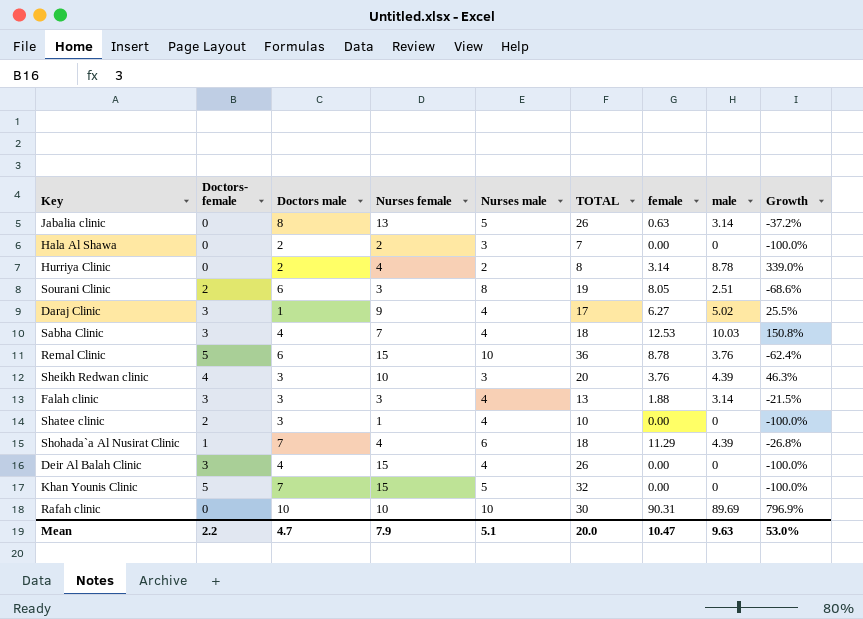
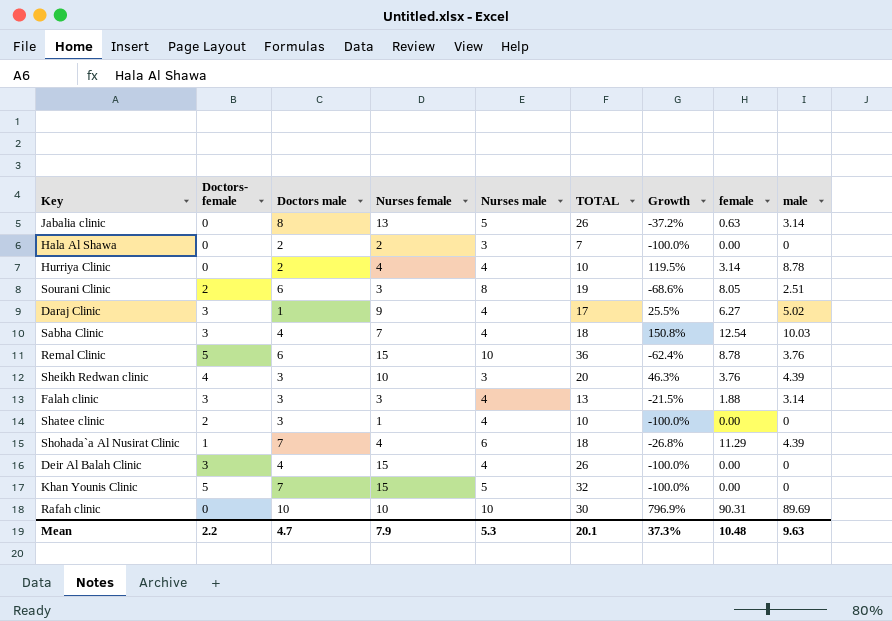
column Growth | position: 9 -> 7
Hurriya Clinic | Nurses male: 2 -> 4
Hurriya Clinic | TOTAL: 8 -> 10
Hurriya Clinic | Growth: 339.0% -> 119.5%
Sabha Clinic | female: 12.53 -> 12.54
Mean | Nurses male: 5.1 -> 5.3
Mean | TOTAL: 20.0 -> 20.1
Mean | Growth: 53.0% -> 37.3%
Mean | female: 10.47 -> 10.48

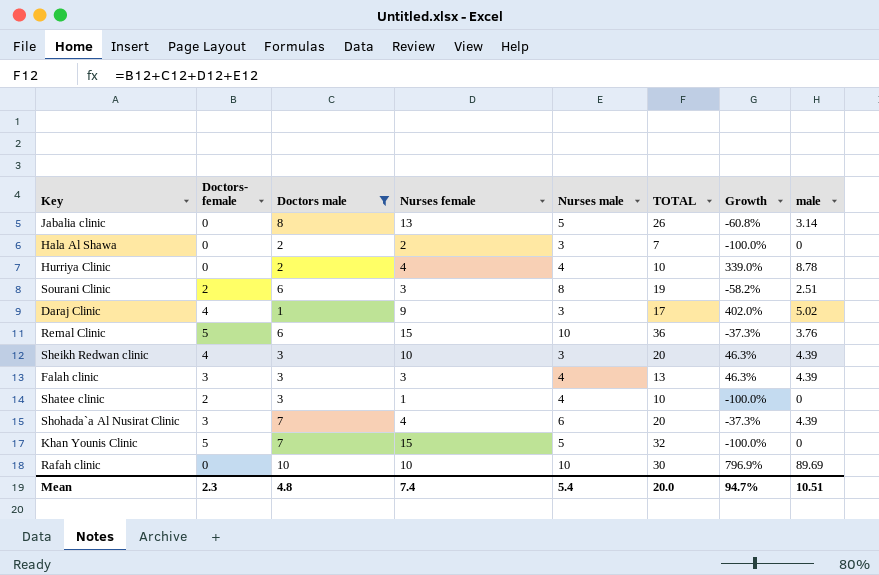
filter: none -> Doctors male != 4
column female | position: 8 -> none
column Growth | formula: ([male] - [Nurses male]) / [Nurses male] -> ([male] - [Doctors male]) / [Doctors male]
Daraj Clinic | Doctors- female: 3 -> 4
Daraj Clinic | Nurses male: 4 -> 3
Falah clinic | male: 3.14 -> 4.39
Shohada`a Al Nusirat Clinic | Doctors- female: 1 -> 3
Shohada`a Al Nusirat Clinic | TOTAL: 18 -> 20
Mean | Doctors- female: 2.2 -> 2.3
Mean | Doctors male: 4.7 -> 4.8
Mean | Nurses female: 7.9 -> 7.4
Mean | Nurses male: 5.3 -> 5.4
Mean | TOTAL: 20.1 -> 20.0
Mean | Growth: 37.3% -> 94.7%
Mean | male: 9.63 -> 10.51

